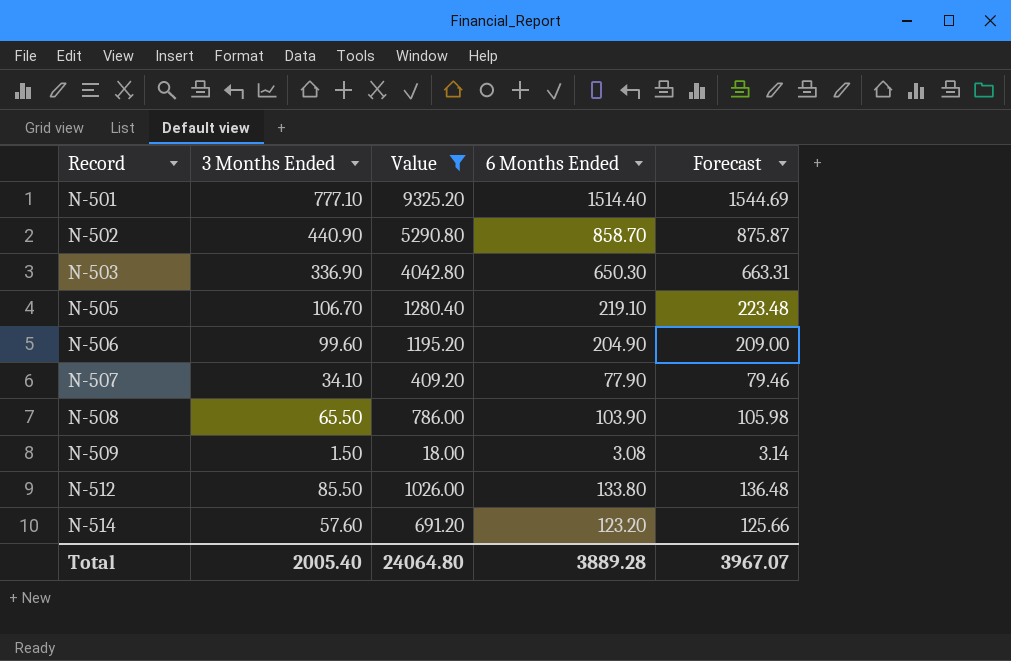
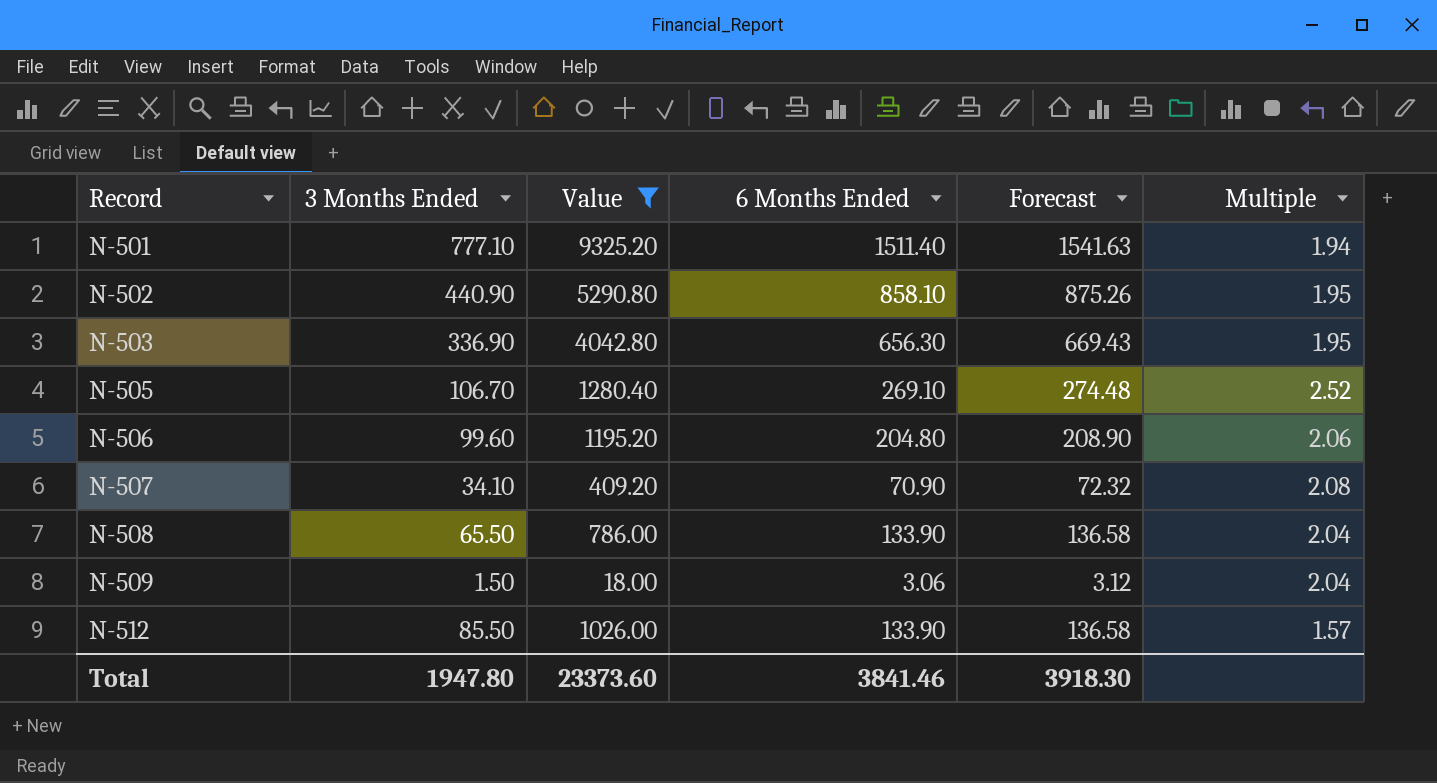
column Multiple | formula: none -> [6 Months Ended] / [3 Months Ended]
row N-514: 57.60 | 691.20 | 123.20 | 125.66 -> none
N-501 | 6 Months Ended: 1514.40 -> 1511.40
N-501 | Forecast: 1544.69 -> 1541.63
N-502 | 6 Months Ended: 858.70 -> 858.10
N-502 | Forecast: 875.87 -> 875.26
N-503 | 6 Months Ended: 650.30 -> 656.30
N-503 | Forecast: 663.31 -> 669.43
N-505 | 6 Months Ended: 219.10 -> 269.10
N-505 | Forecast: 223.48 -> 274.48
N-506 | 6 Months Ended: 204.90 -> 204.80
N-506 | Forecast: 209.00 -> 208.90
N-507 | 6 Months Ended: 77.90 -> 70.90
N-507 | Forecast: 79.46 -> 72.32
N-508 | 6 Months Ended: 103.90 -> 133.90
N-508 | Forecast: 105.98 -> 136.58
N-509 | 6 Months Ended: 3.08 -> 3.06
N-509 | Forecast: 3.14 -> 3.12
N-512 | 6 Months Ended: 133.80 -> 133.90
N-512 | Forecast: 136.48 -> 136.58
Total | 3 Months Ended: 2005.40 -> 1947.80
Total | Value: 24064.80 -> 23373.60
Total | 6 Months Ended: 3889.28 -> 3841.46
Total | Forecast: 3967.07 -> 3918.30

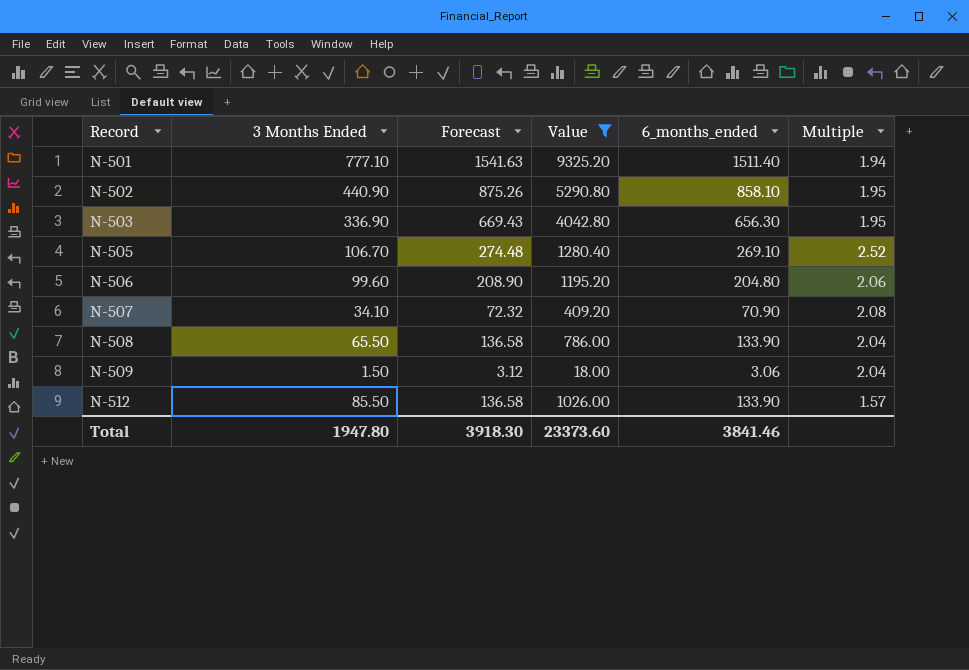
column Forecast | position: 5 -> 3
column name: 6 Months Ended -> 6_months_ended

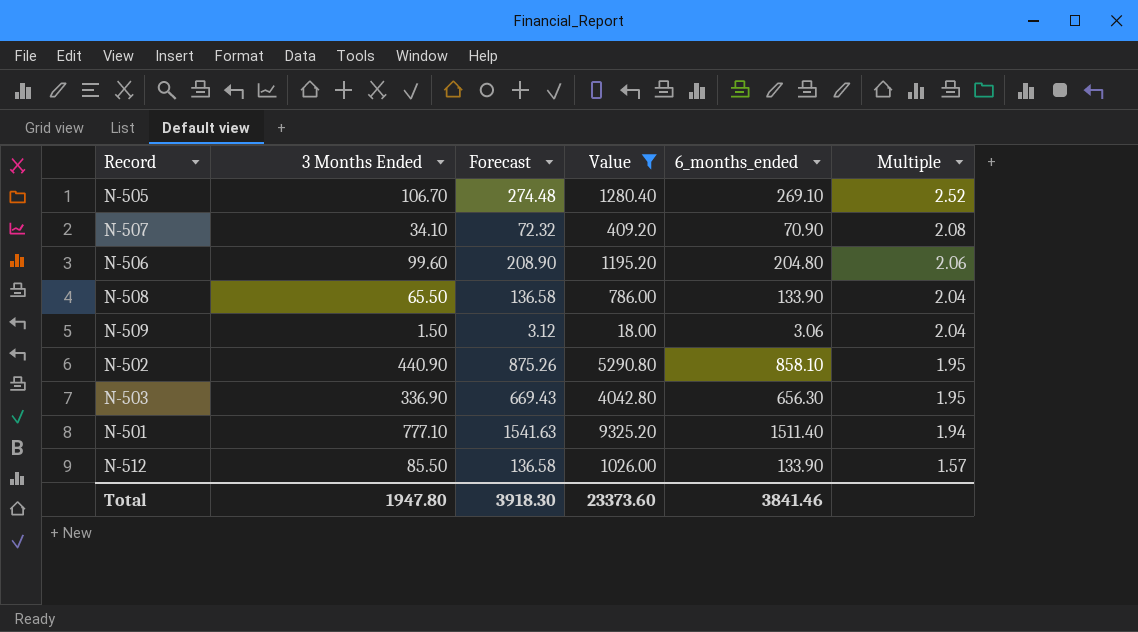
row order: Record ascending -> Multiple descending

